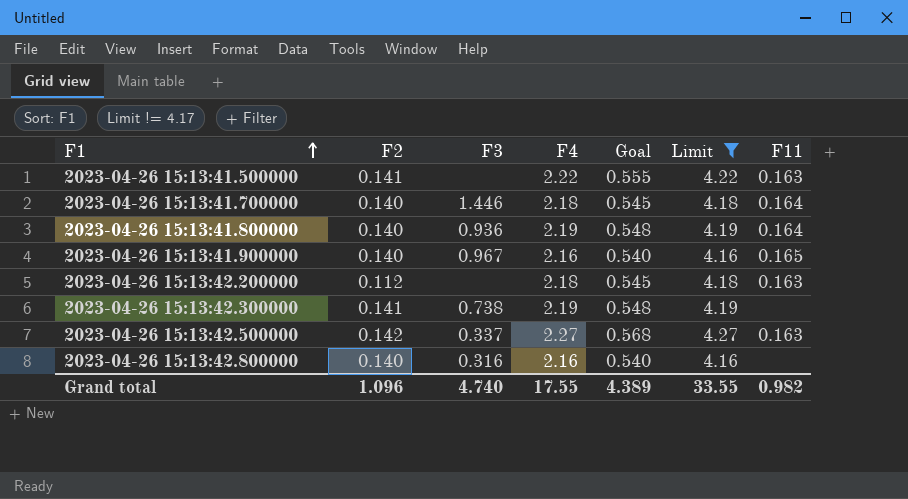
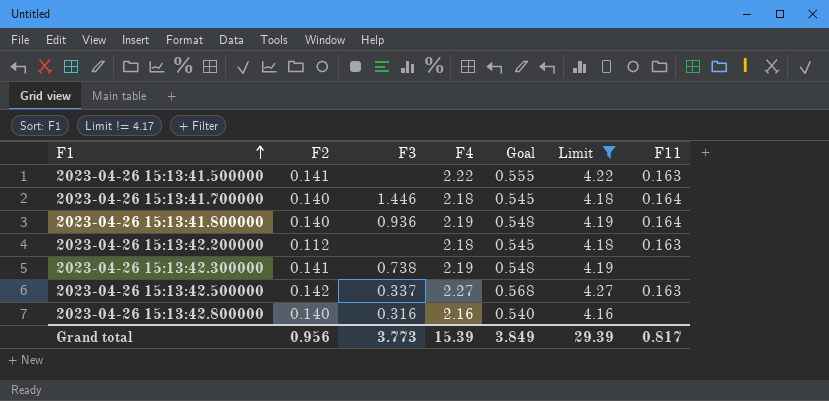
row 2023-04-26 15:13:41.900000: 0.140 | 0.967 | 2.16 | 0.540 | 4.16 | 0.165 -> none
Grand total | F2: 1.096 -> 0.956
Grand total | F3: 4.740 -> 3.773
Grand total | F4: 17.55 -> 15.39
Grand total | Goal: 4.389 -> 3.849
Grand total | Limit: 33.55 -> 29.39
Grand total | F11: 0.982 -> 0.817

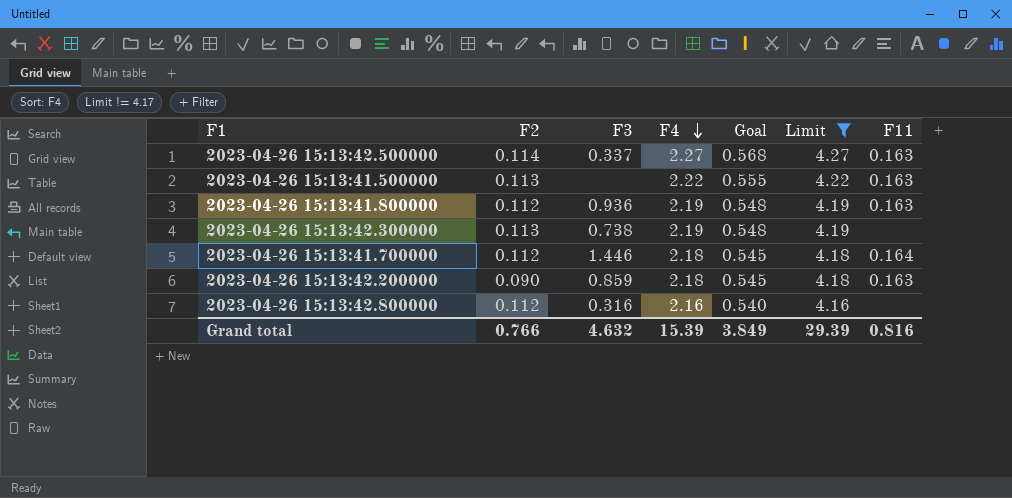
row order: F1 ascending -> F4 descending
2023-04-26 15:13:42.500000 | F2: 0.142 -> 0.114
2023-04-26 15:13:41.500000 | F2: 0.141 -> 0.113
2023-04-26 15:13:41.800000 | F2: 0.140 -> 0.112
2023-04-26 15:13:41.800000 | F11: 0.164 -> 0.163
2023-04-26 15:13:42.300000 | F2: 0.141 -> 0.113
2023-04-26 15:13:41.700000 | F2: 0.140 -> 0.112
2023-04-26 15:13:42.200000 | F2: 0.112 -> 0.090
2023-04-26 15:13:42.200000 | F3: none -> 0.859
2023-04-26 15:13:42.800000 | F2: 0.140 -> 0.112
Grand total | F2: 0.956 -> 0.766
Grand total | F3: 3.773 -> 4.632
Grand total | F11: 0.817 -> 0.816

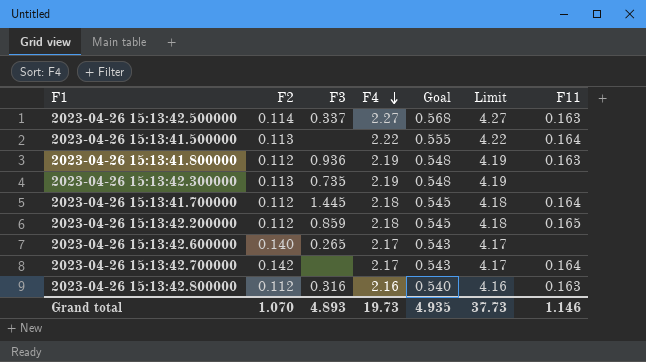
filter: Limit != 4.17 -> none
2023-04-26 15:13:41.500000 | F11: 0.163 -> 0.164
2023-04-26 15:13:42.300000 | F3: 0.738 -> 0.735
2023-04-26 15:13:41.700000 | F3: 1.446 -> 1.445
2023-04-26 15:13:42.200000 | F2: 0.090 -> 0.112
2023-04-26 15:13:42.200000 | F11: 0.163 -> 0.165
2023-04-26 15:13:42.800000 | F11: none -> 0.163
Grand total | F2: 0.766 -> 1.070
Grand total | F3: 4.632 -> 4.893
Grand total | F4: 15.39 -> 19.73
Grand total | Goal: 3.849 -> 4.935
Grand total | Limit: 29.39 -> 37.73
Grand total | F11: 0.816 -> 1.146

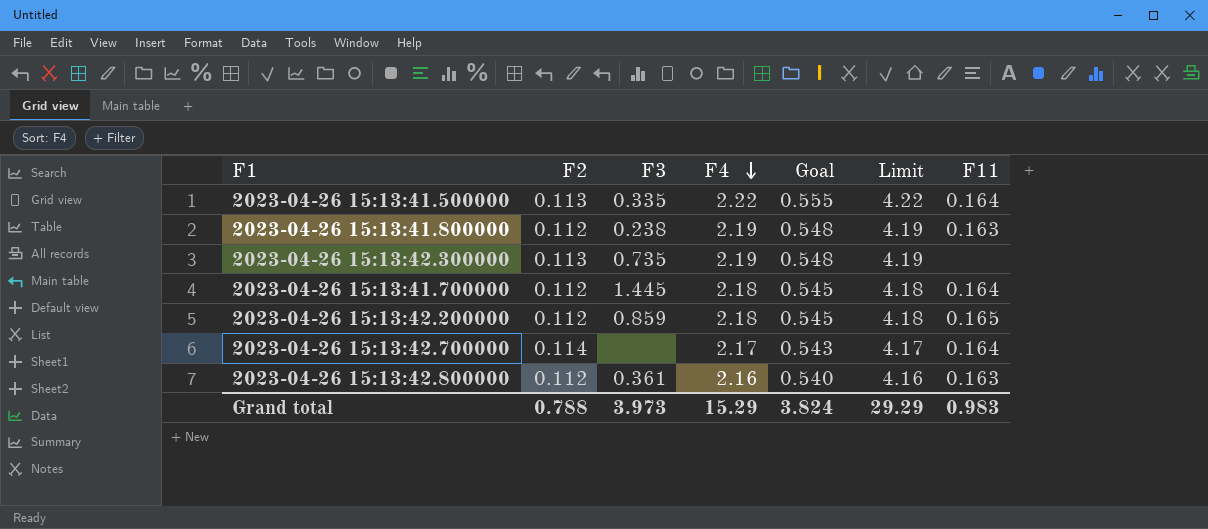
row 2023-04-26 15:13:42.500000: 0.114 | 0.337 | 2.27 | 0.568 | 4.27 | 0.163 -> none
row 2023-04-26 15:13:42.600000: 0.140 | 0.265 | 2.17 | 0.543 | 4.17 | none -> none
2023-04-26 15:13:41.500000 | F3: none -> 0.335
2023-04-26 15:13:41.800000 | F3: 0.936 -> 0.238
2023-04-26 15:13:42.700000 | F2: 0.142 -> 0.114
2023-04-26 15:13:42.800000 | F3: 0.316 -> 0.361
Grand total | F2: 1.070 -> 0.788
Grand total | F3: 4.893 -> 3.973
Grand total | F4: 19.73 -> 15.29
Grand total | Goal: 4.935 -> 3.824
Grand total | Limit: 37.73 -> 29.29
Grand total | F11: 1.146 -> 0.983

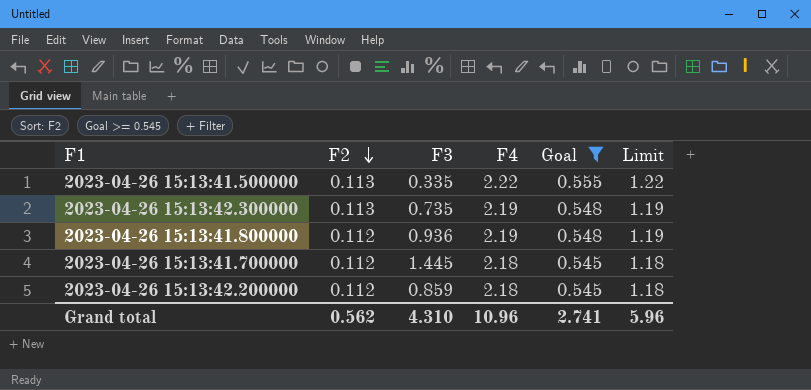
filter: none -> Goal >= 0.545
row order: F4 descending -> F2 descending
column F11 | position: 7 -> none
column Limit | formula: [F4] + 2 -> [F4] - 1
2023-04-26 15:13:41.800000 | F3: 0.238 -> 0.936
Grand total | F2: 0.788 -> 0.562
Grand total | F3: 3.973 -> 4.310
Grand total | F4: 15.29 -> 10.96
Grand total | Goal: 3.824 -> 2.741
Grand total | Limit: 29.29 -> 5.96

